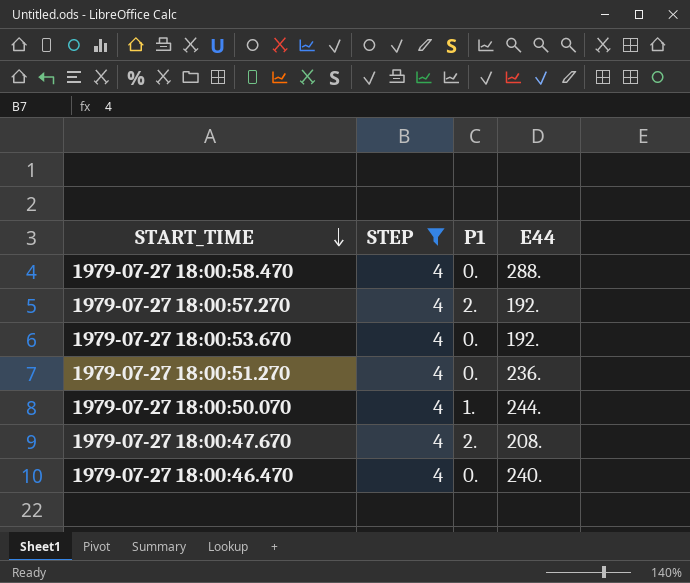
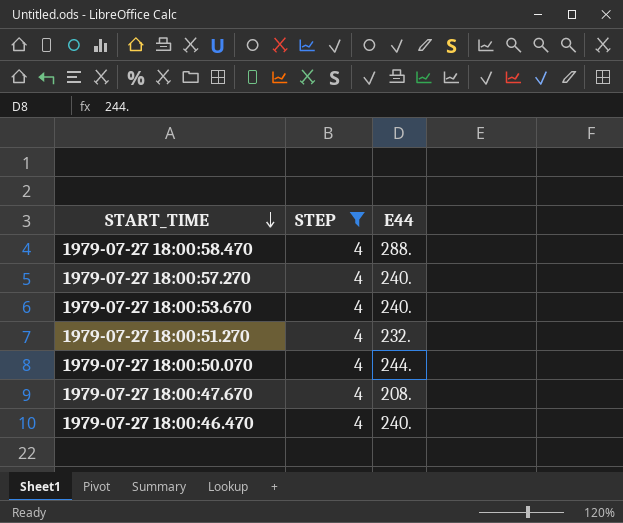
column P1 | position: 3 -> none
1979-07-27 18:00:57.270 | E44: 192. -> 240.
1979-07-27 18:00:53.670 | E44: 192. -> 240.
1979-07-27 18:00:51.270 | E44: 236. -> 232.

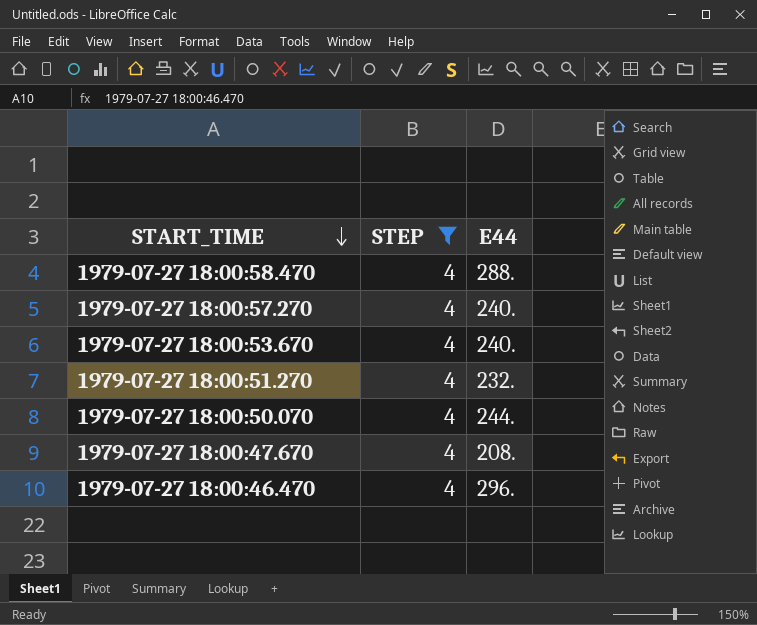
1979-07-27 18:00:46.470 | E44: 240. -> 296.

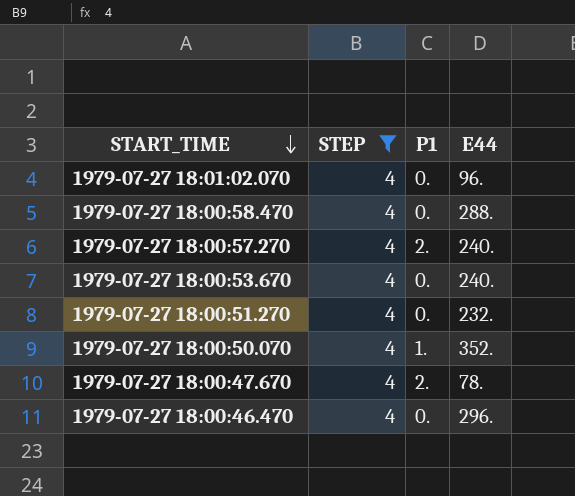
column P1 | position: none -> 3
row 1979-07-27 18:01:02.070: none -> 4 | 0. | 96.
1979-07-27 18:00:50.070 | E44: 244. -> 352.
1979-07-27 18:00:47.670 | E44: 208. -> 78.

